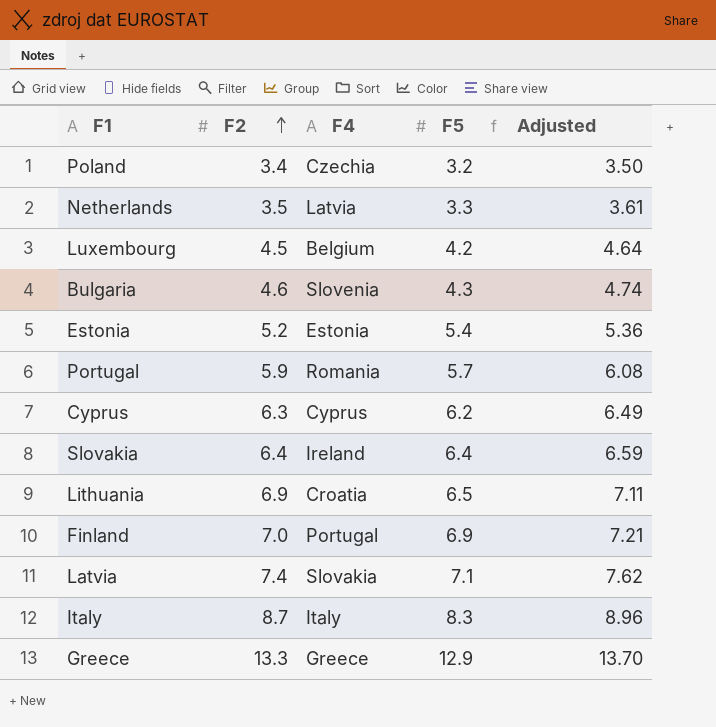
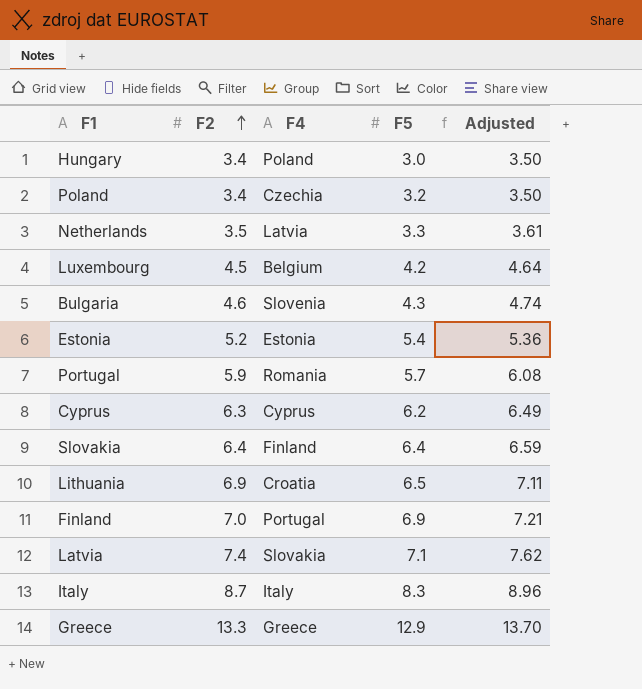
row Hungary: none -> 3.4 | Poland | 3.0 | 3.50
Slovakia | F4: Ireland -> Finland

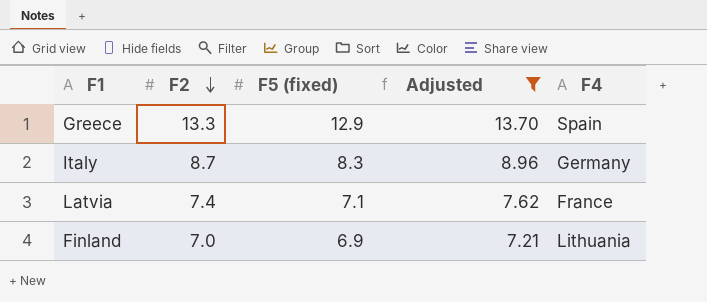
filter: none -> Adjusted >= 7.21
row order: F2 ascending -> F2 descending
column name: F5 -> F5 (fixed)
column F4 | position: 3 -> 5
Greece | F4: Greece -> Spain
Italy | F4: Italy -> Germany
Latvia | F4: Slovakia -> France
Finland | F4: Portugal -> Lithuania

